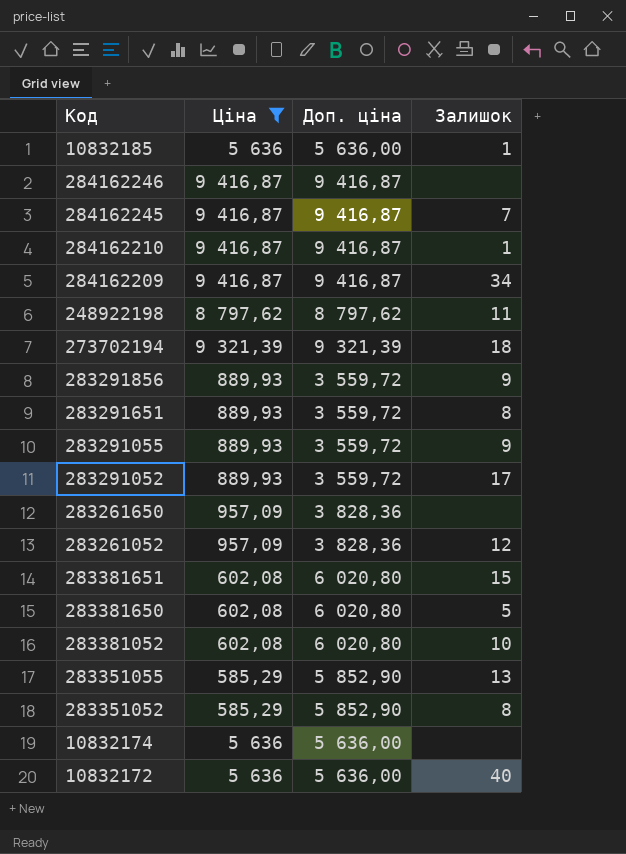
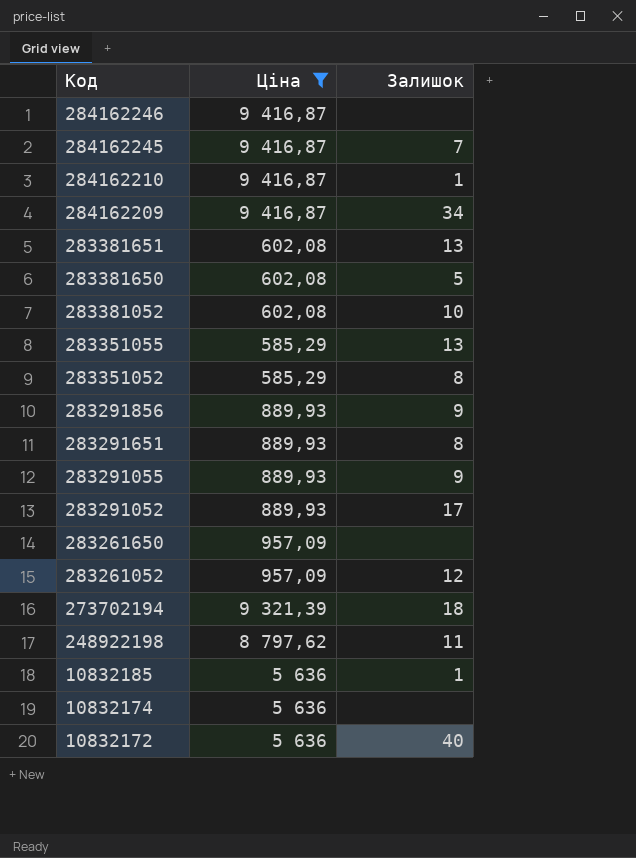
row order: none -> Код descending
column Доп. ціна | position: 3 -> none
283381651 | Залишок: 15 -> 13

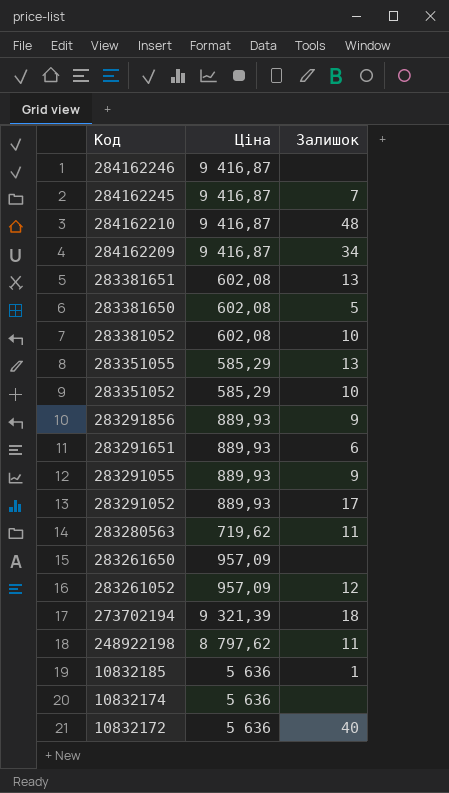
filter: Ціна != 719,62 -> none
284162210 | Залишок: 1 -> 48
283351052 | Залишок: 8 -> 10
283291651 | Залишок: 8 -> 6

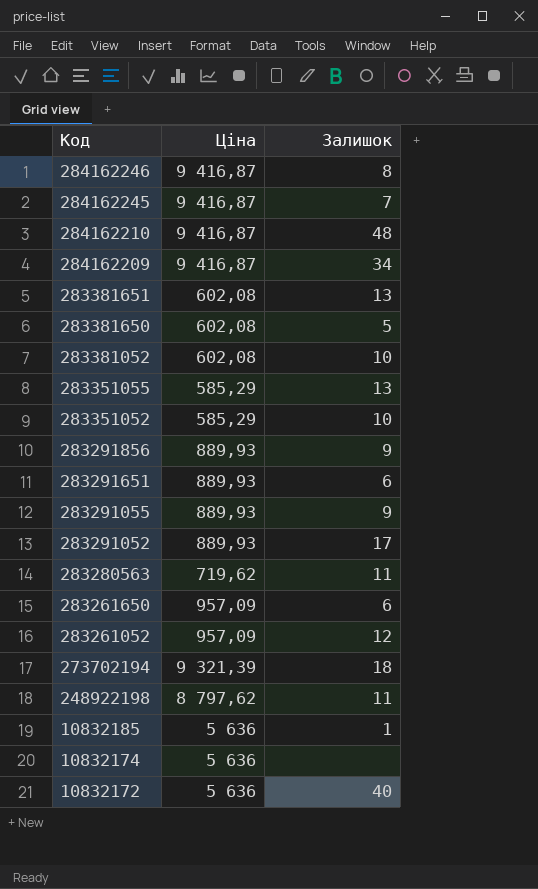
284162246 | Залишок: none -> 8
283261650 | Залишок: none -> 6

